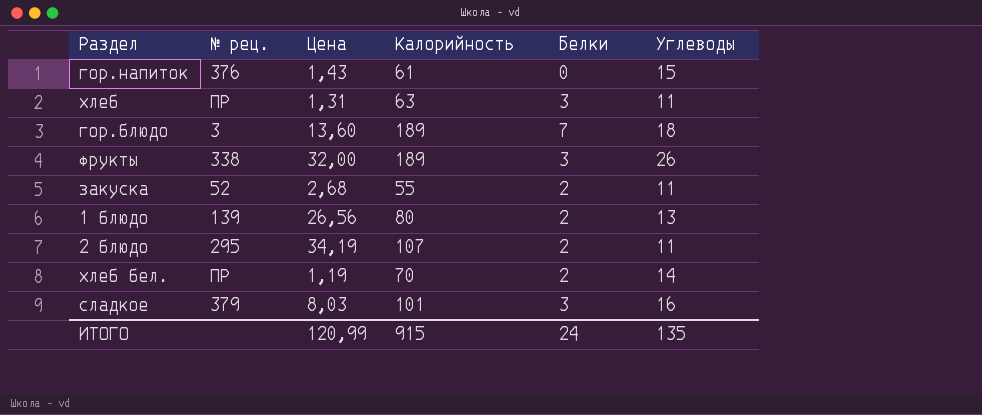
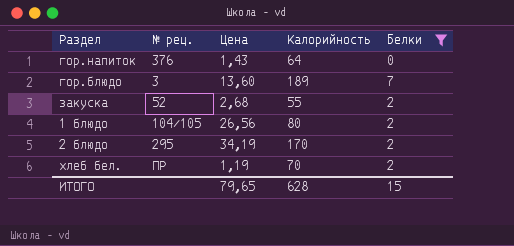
filter: none -> Белки != 3
column Углеводы | position: 6 -> none
гор.напиток | Калорийность: 61 -> 64
1 блюдо | № рец.: 139 -> 104/105
2 блюдо | Калорийность: 107 -> 170
ИТОГО | Цена: 120,99 -> 79,65
ИТОГО | Калорийность: 915 -> 628
ИТОГО | Белки: 24 -> 15

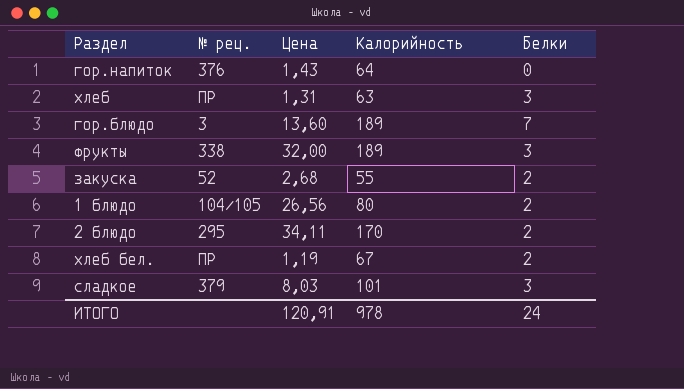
filter: Белки != 3 -> none
2 блюдо | Цена: 34,19 -> 34,11
хлеб бел. | Калорийность: 70 -> 67
ИТОГО | Цена: 79,65 -> 120,91
ИТОГО | Калорийность: 628 -> 978
ИТОГО | Белки: 15 -> 24

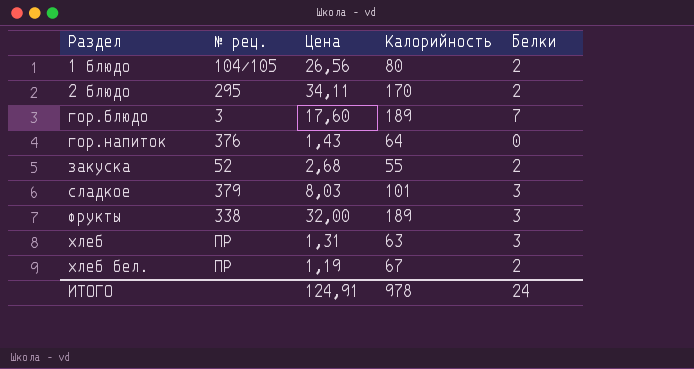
row order: none -> Раздел ascending
гор.блюдо | Цена: 13,60 -> 17,60
ИТОГО | Цена: 120,91 -> 124,91

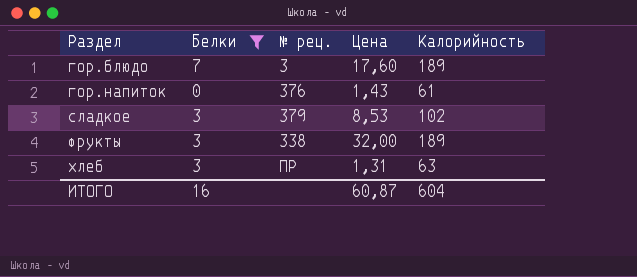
filter: none -> Белки != 2
column Белки | position: 5 -> 2
гор.напиток | Калорийность: 64 -> 61
сладкое | Цена: 8,03 -> 8,53
сладкое | Калорийность: 101 -> 102
ИТОГО | Белки: 24 -> 16
ИТОГО | Цена: 124,91 -> 60,87
ИТОГО | Калорийность: 978 -> 604

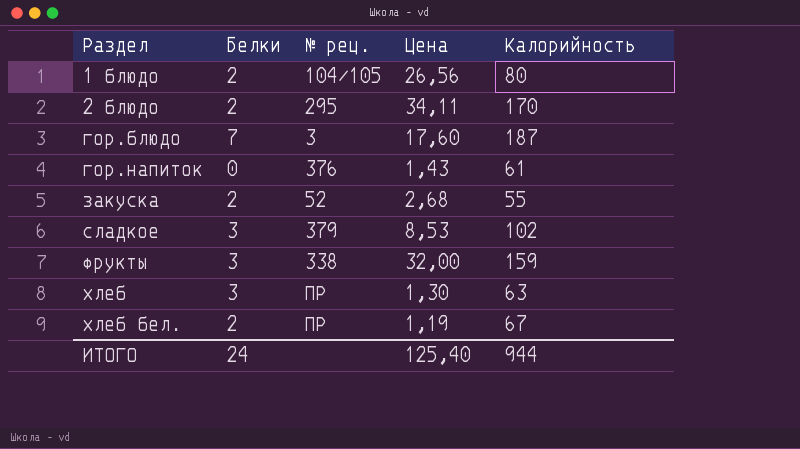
filter: Белки != 2 -> none
гор.блюдо | Калорийность: 189 -> 187
фрукты | Калорийность: 189 -> 159
хлеб | Цена: 1,31 -> 1,30
ИТОГО | Белки: 16 -> 24
ИТОГО | Цена: 60,87 -> 125,40
ИТОГО | Калорийность: 604 -> 944

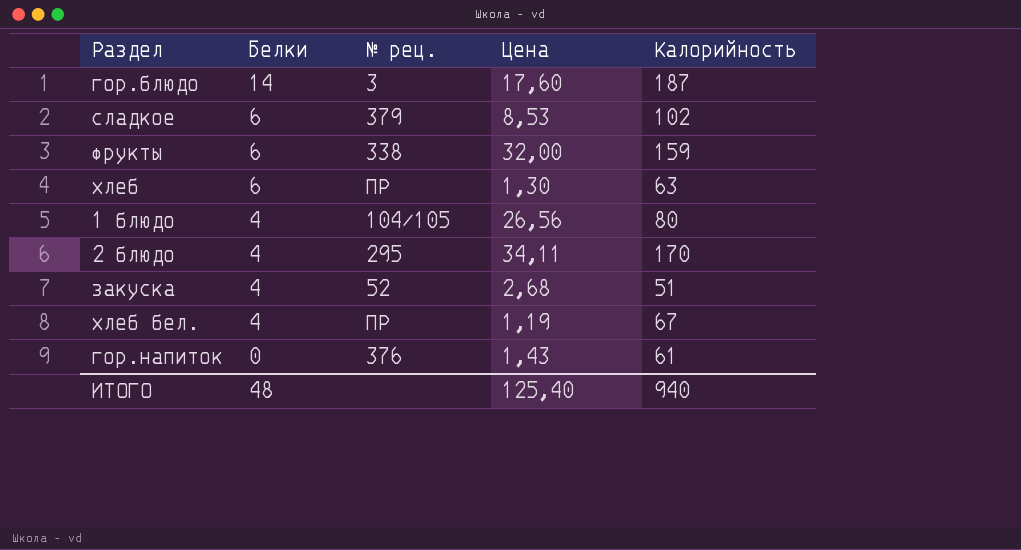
row order: Раздел ascending -> Белки descending
гор.блюдо | Белки: 7 -> 14
сладкое | Белки: 3 -> 6
фрукты | Белки: 3 -> 6
хлеб | Белки: 3 -> 6
1 блюдо | Белки: 2 -> 4
2 блюдо | Белки: 2 -> 4
закуска | Белки: 2 -> 4
закуска | Калорийность: 55 -> 51
хлеб бел. | Белки: 2 -> 4
ИТОГО | Белки: 24 -> 48
ИТОГО | Калорийность: 944 -> 940

